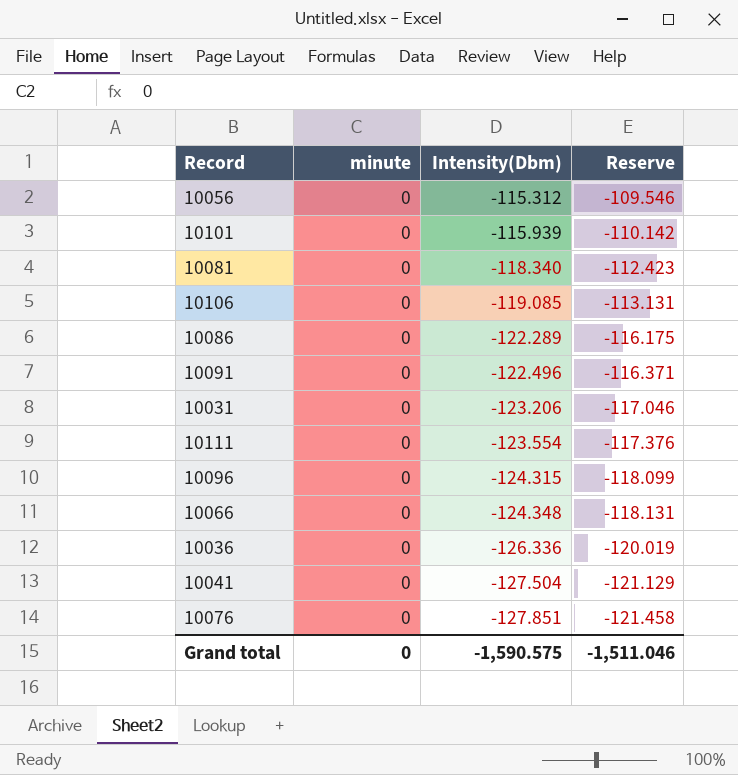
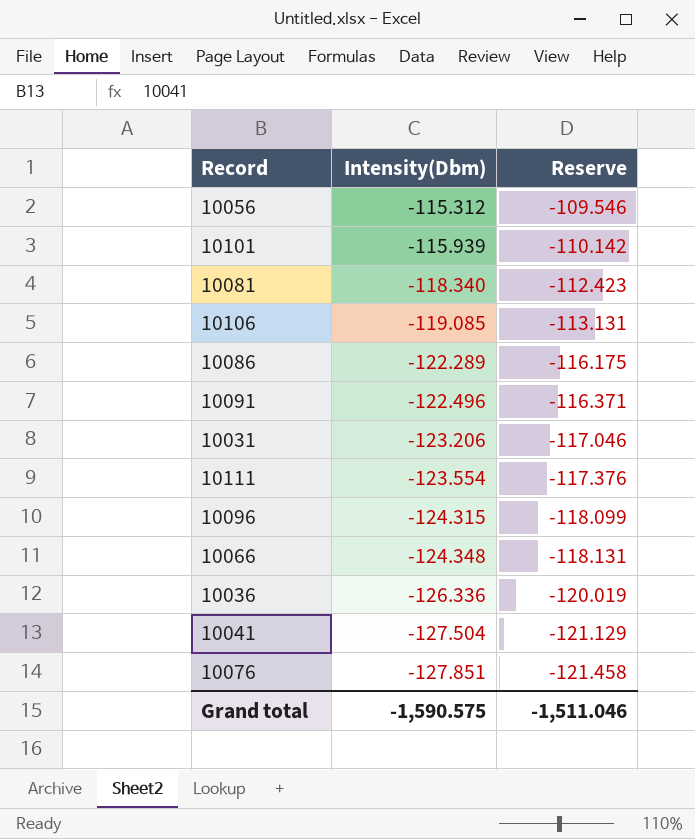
column minute | position: 2 -> none

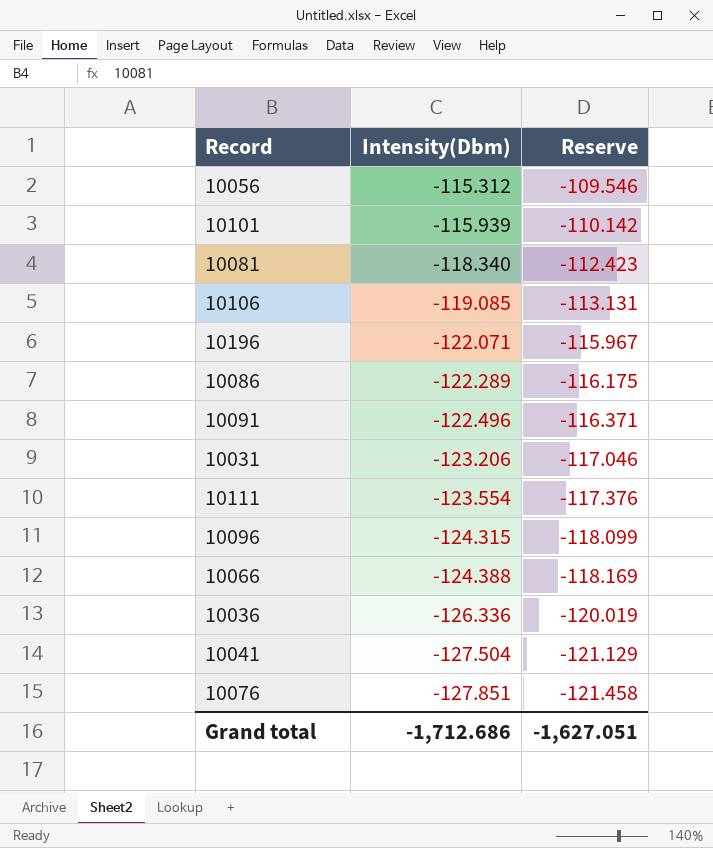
row 10196: none -> -122.071 | -115.967
10066 | Intensity(Dbm): -124.348 -> -124.388
10066 | Reserve: -118.131 -> -118.169
Grand total | Intensity(Dbm): -1,590.575 -> -1,712.686
Grand total | Reserve: -1,511.046 -> -1,627.051

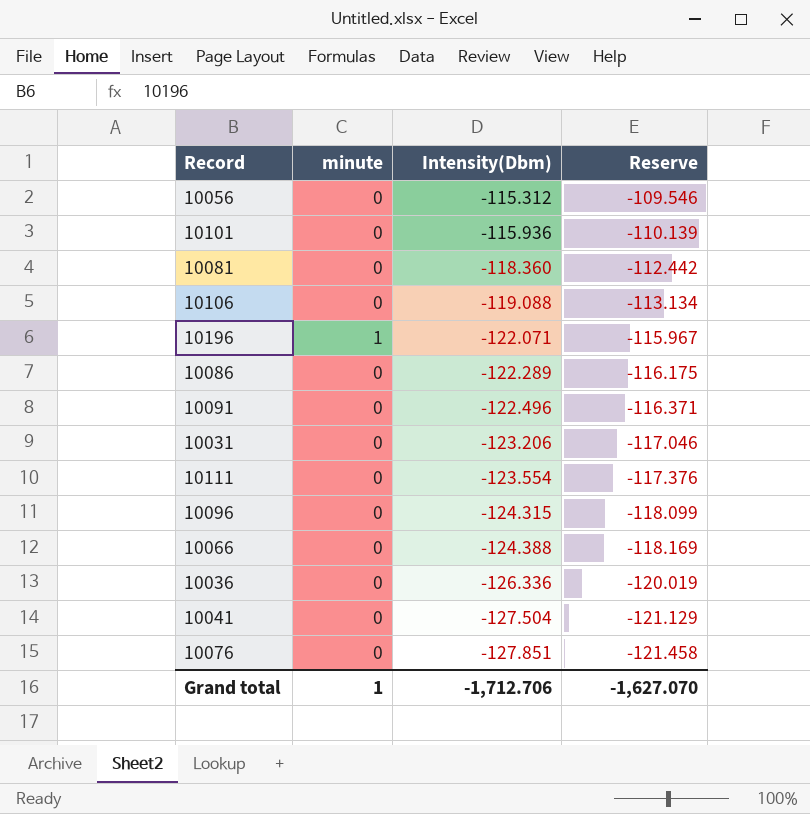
column minute | position: none -> 2
10101 | Intensity(Dbm): -115.939 -> -115.936
10101 | Reserve: -110.142 -> -110.139
10081 | Intensity(Dbm): -118.340 -> -118.360
10081 | Reserve: -112.423 -> -112.442
10106 | Intensity(Dbm): -119.085 -> -119.088
10106 | Reserve: -113.131 -> -113.134
Grand total | Intensity(Dbm): -1,712.686 -> -1,712.706
Grand total | Reserve: -1,627.051 -> -1,627.070

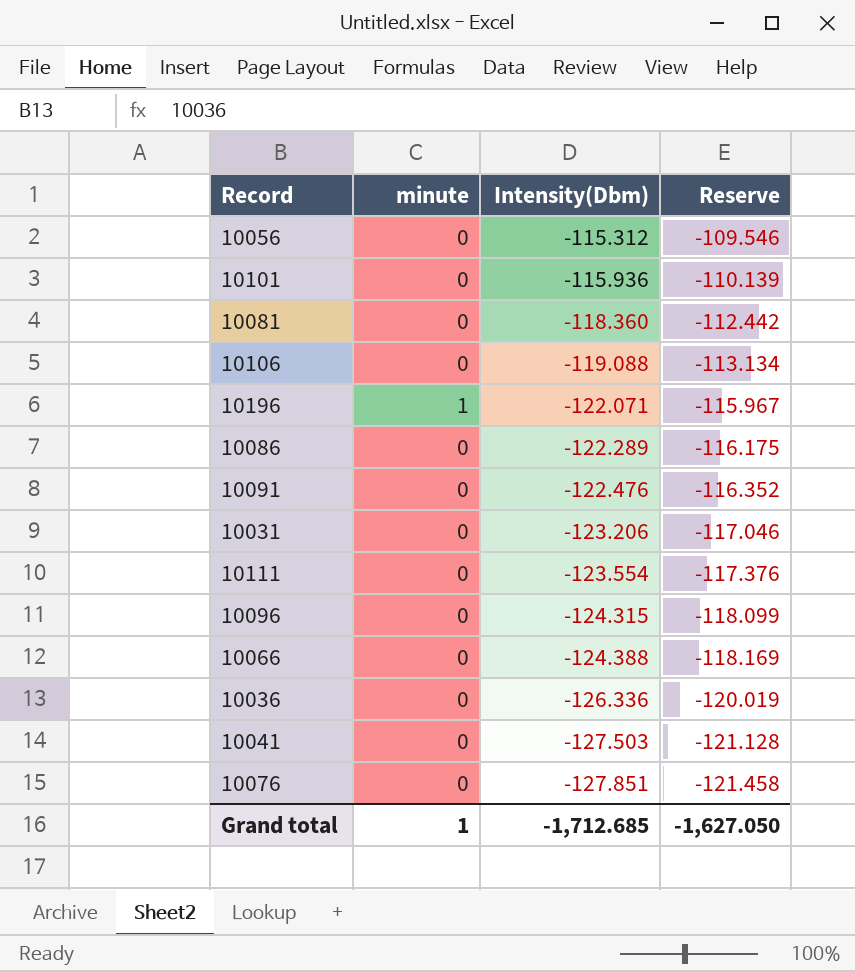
10091 | Intensity(Dbm): -122.496 -> -122.476
10091 | Reserve: -116.371 -> -116.352
10041 | Intensity(Dbm): -127.504 -> -127.503
10041 | Reserve: -121.129 -> -121.128
Grand total | Intensity(Dbm): -1,712.706 -> -1,712.685
Grand total | Reserve: -1,627.070 -> -1,627.050

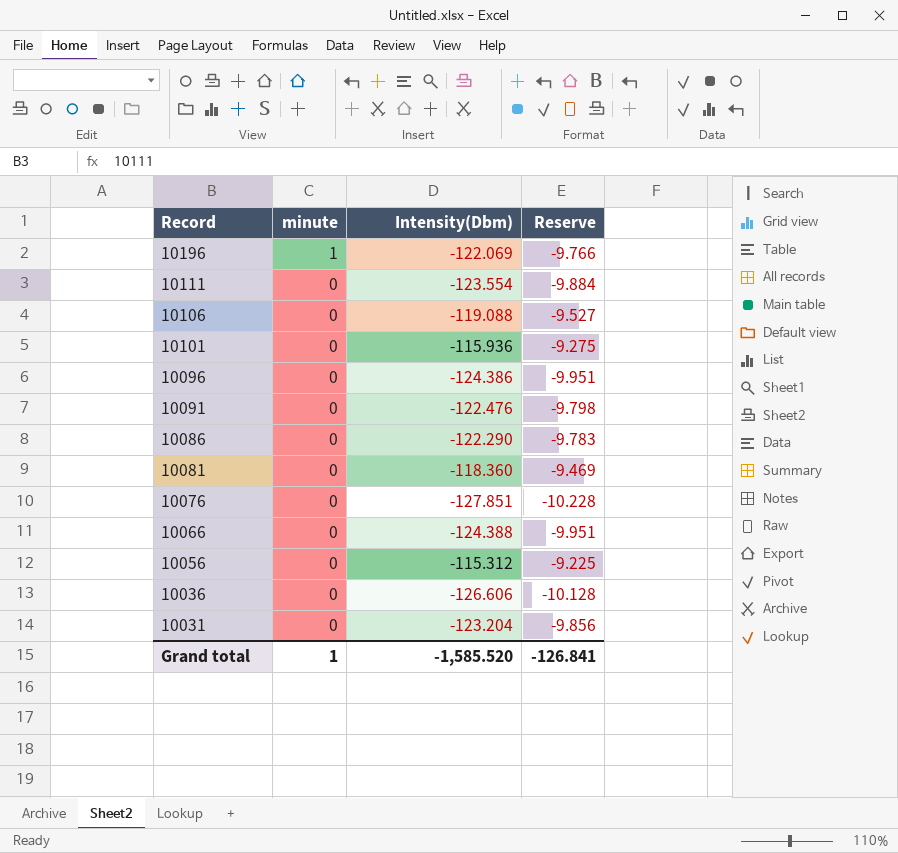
row order: Intensity(Dbm) descending -> Record descending
column Reserve | formula: [Intensity(Dbm)] * 0.95 -> [Intensity(Dbm)] * 0.08
row 10041: 0 | -127.503 | -121.128 -> none
10196 | Intensity(Dbm): -122.071 -> -122.069
10096 | Intensity(Dbm): -124.315 -> -124.386
10086 | Intensity(Dbm): -122.289 -> -122.290
10036 | Intensity(Dbm): -126.336 -> -126.606
10031 | Intensity(Dbm): -123.206 -> -123.204
Grand total | Intensity(Dbm): -1,712.685 -> -1,585.520
Grand total | Reserve: -1,627.050 -> -126.841

